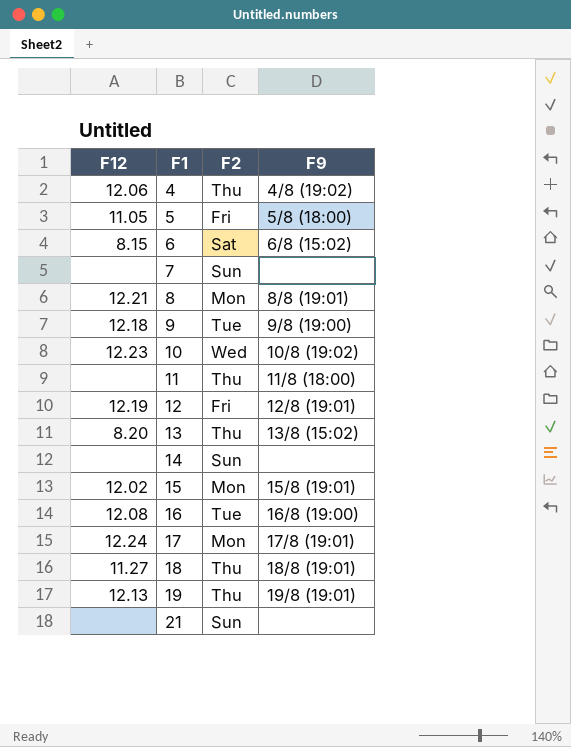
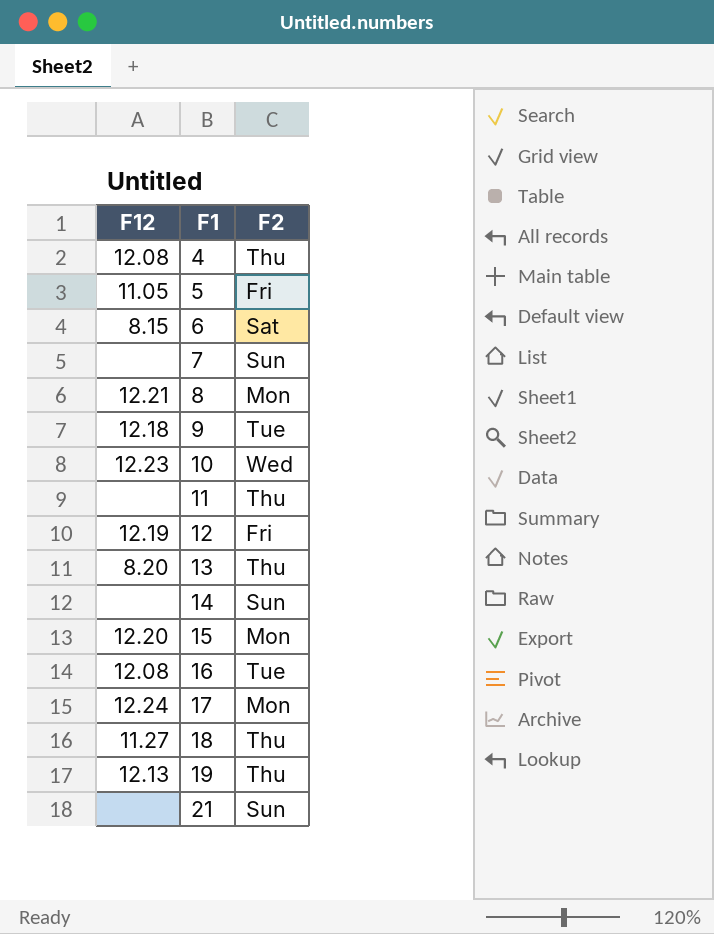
column F9 | position: 4 -> none
4 | F12: 12.06 -> 12.08
15 | F12: 12.02 -> 12.20

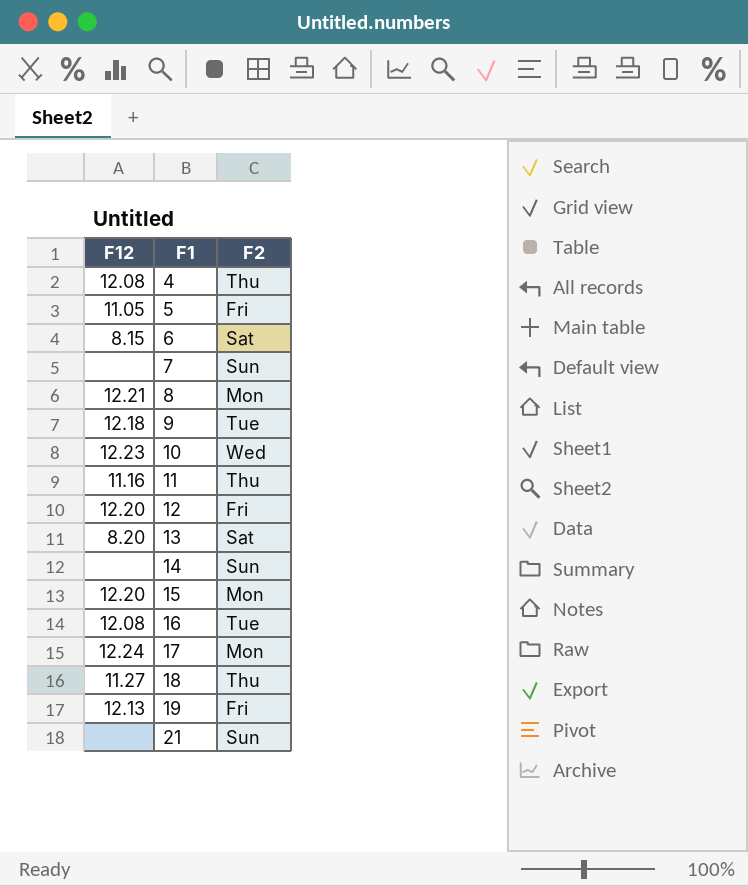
11 | F12: none -> 11.16
12 | F12: 12.19 -> 12.20
13 | F2: Thu -> Sat
19 | F2: Thu -> Fri

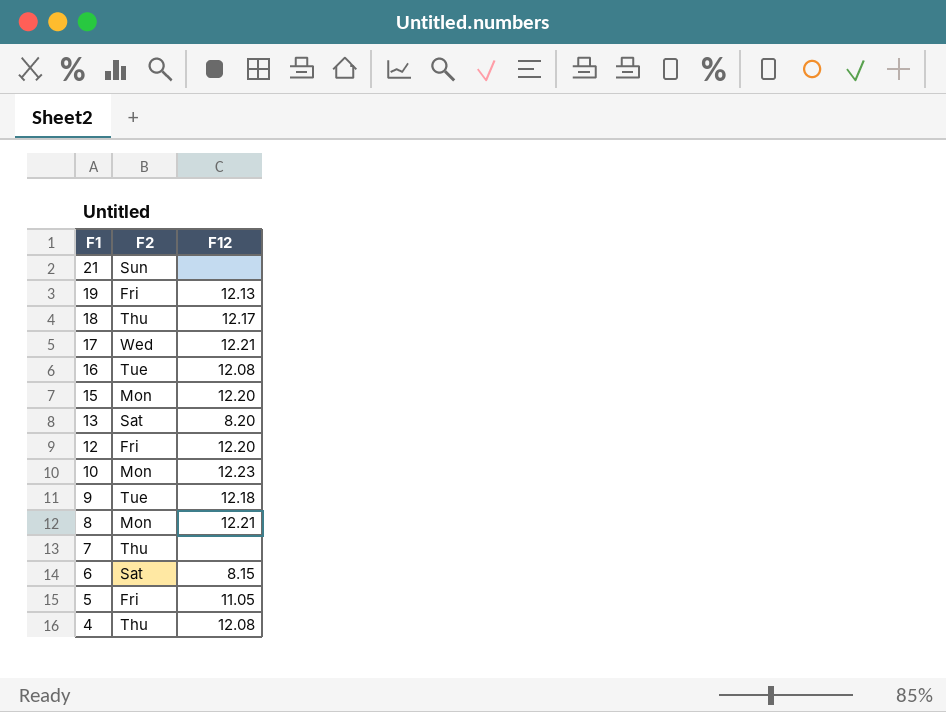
row order: F1 ascending -> F1 descending
column F12 | position: 1 -> 3
row 11: 11.16 | Thu -> none
row 14: none | Sun -> none
18 | F12: 11.27 -> 12.17
17 | F2: Mon -> Wed
17 | F12: 12.24 -> 12.21
10 | F2: Wed -> Mon
7 | F2: Sun -> Thu

